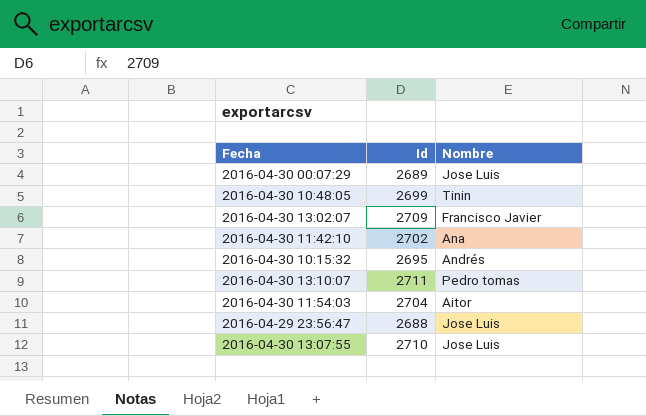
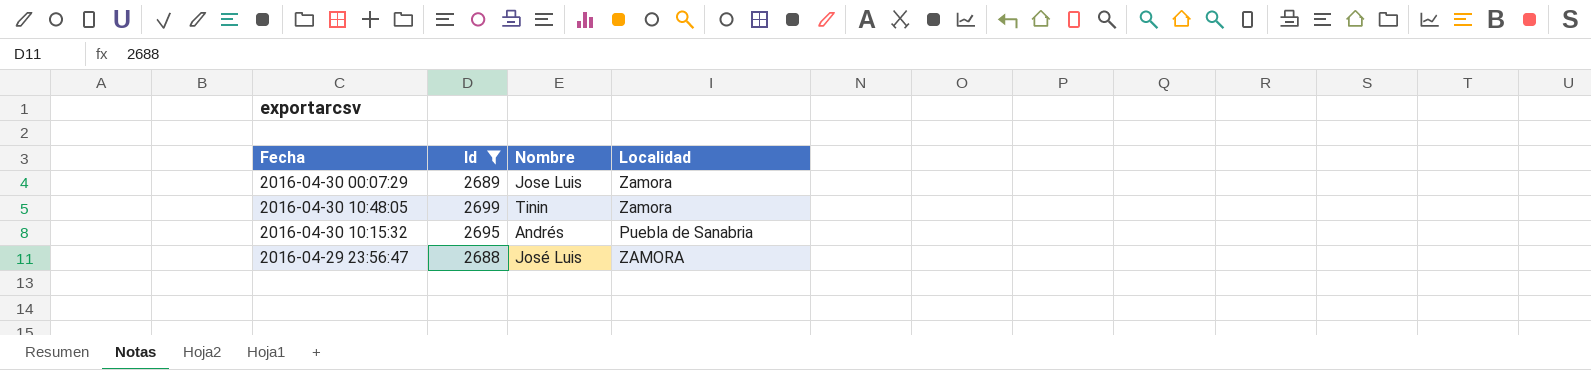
filter: none -> Id <= 2699
column Localidad | position: none -> 4
2016-04-29 23:56:47 | Nombre: Jose Luis -> José Luis

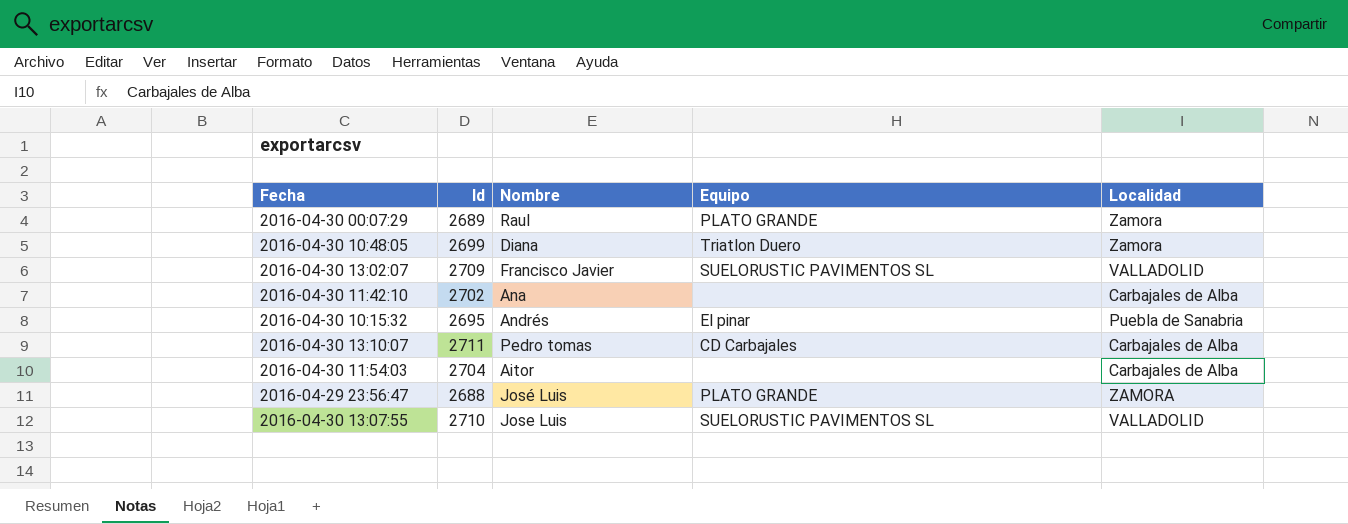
filter: Id <= 2699 -> none
column Equipo | position: none -> 4
2016-04-30 00:07:29 | Nombre: Jose Luis -> Raul
2016-04-30 10:48:05 | Nombre: Tinin -> Diana

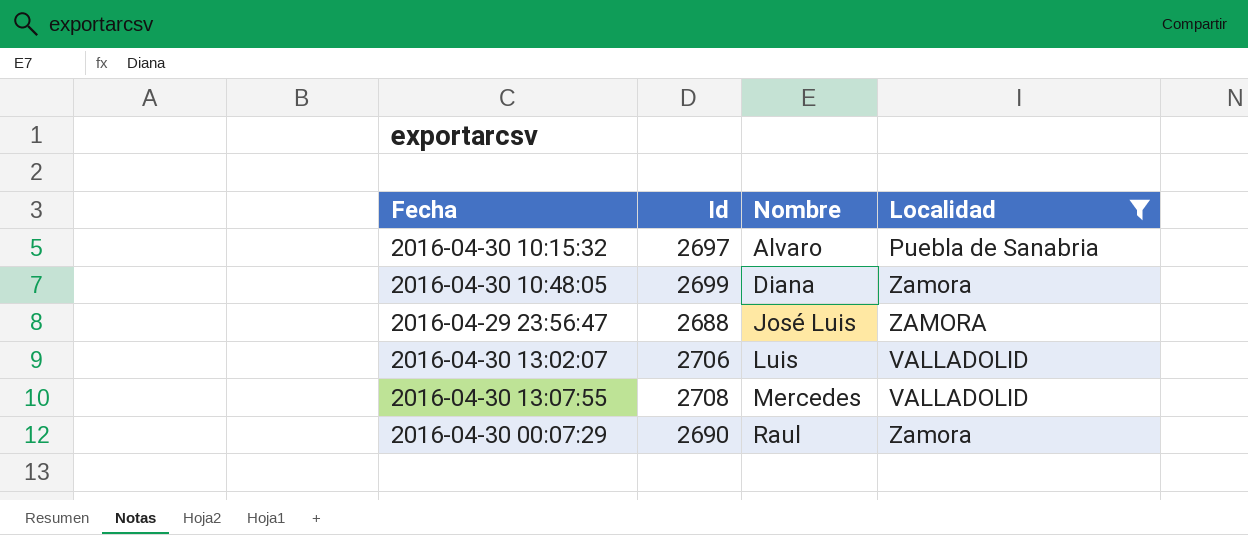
filter: none -> Localidad != Carbajales de Alba
row order: none -> Nombre ascending
column Equipo | position: 4 -> none
2016-04-30 10:15:32 | Id: 2695 -> 2697
2016-04-30 10:15:32 | Nombre: Andrés -> Alvaro
2016-04-30 13:02:07 | Id: 2709 -> 2706
2016-04-30 13:02:07 | Nombre: Francisco Javier -> Luis
2016-04-30 13:07:55 | Id: 2710 -> 2708
2016-04-30 13:07:55 | Nombre: Jose Luis -> Mercedes
2016-04-30 00:07:29 | Id: 2689 -> 2690

